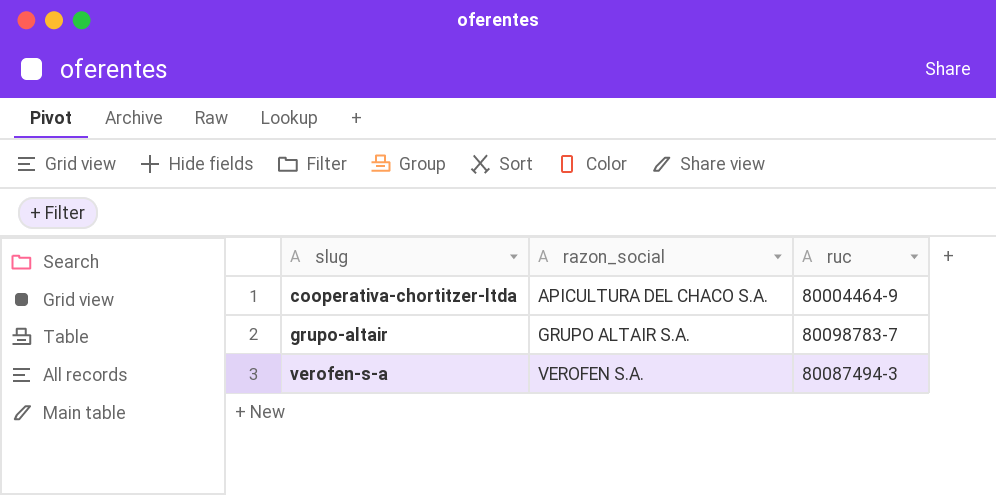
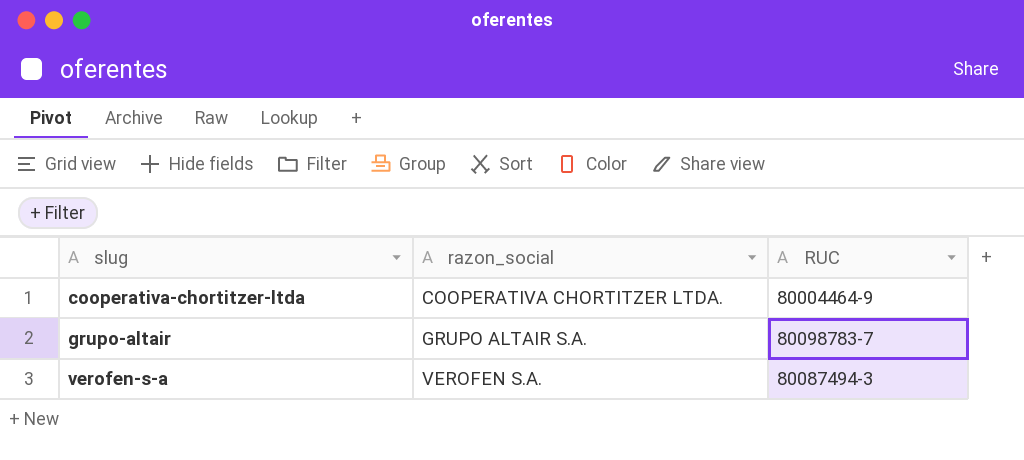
column name: ruc -> RUC
cooperativa-chortitzer-ltda | razon_social: APICULTURA DEL CHACO S.A. -> COOPERATIVA CHORTITZER LTDA.

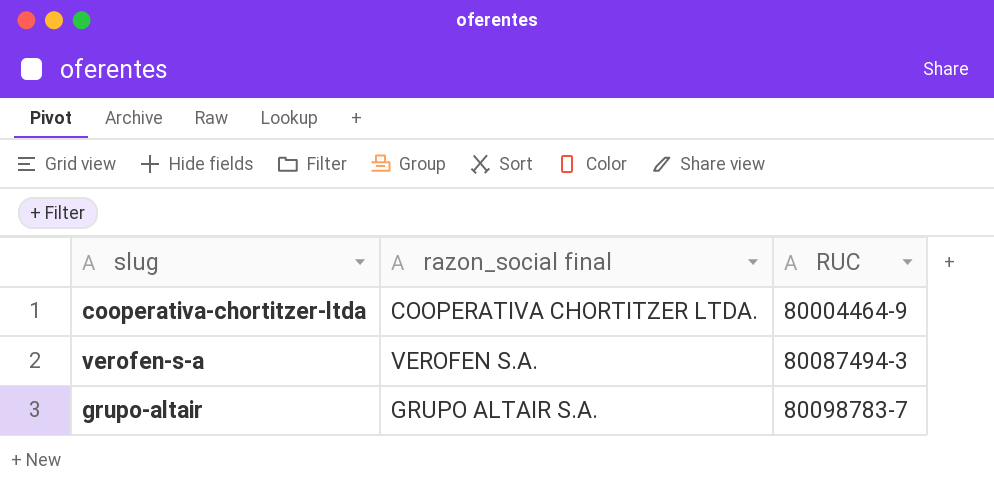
row order: slug ascending -> RUC ascending
column name: razon_social -> razon_social final

